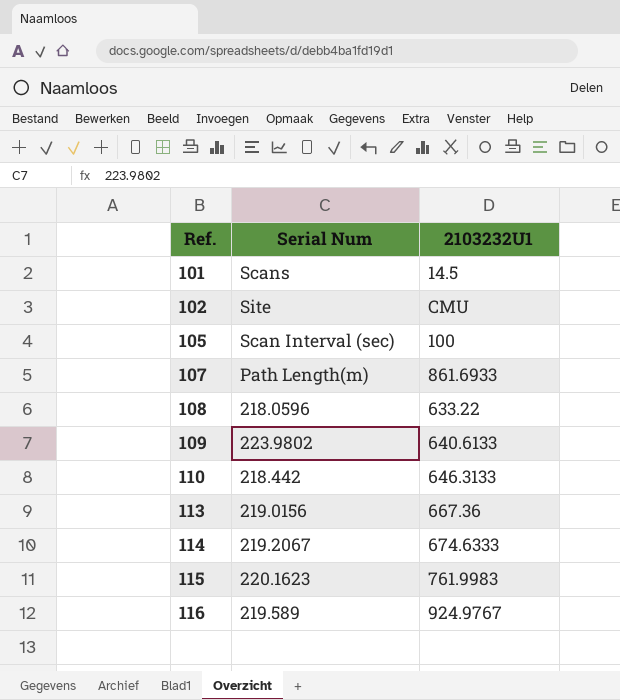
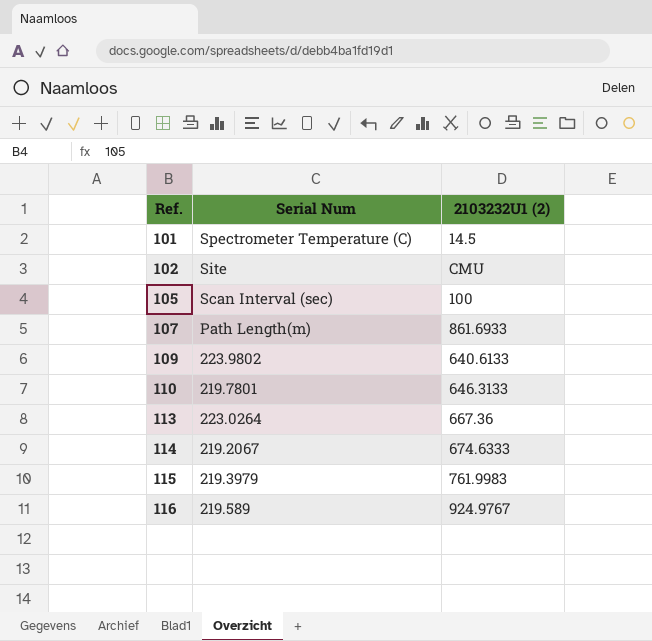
column name: 2103232U1 -> 2103232U1 (2)
row 108: 218.0596 | 633.22 -> none
101 | Serial Num: Scans -> Spectrometer Temperature (C)
110 | Serial Num: 218.442 -> 219.7801
113 | Serial Num: 219.0156 -> 223.0264
115 | Serial Num: 220.1623 -> 219.3979

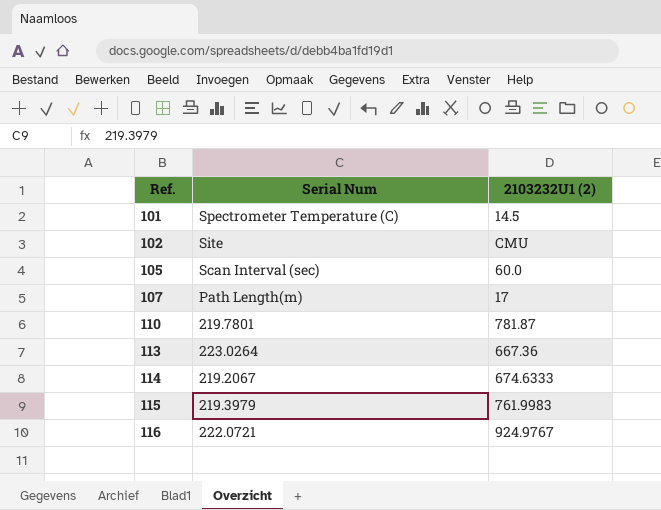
row 109: 223.9802 | 640.6133 -> none
105 | 2103232U1 (2): 100 -> 60.0
107 | 2103232U1 (2): 861.6933 -> 17
110 | 2103232U1 (2): 646.3133 -> 781.87
116 | Serial Num: 219.589 -> 222.0721

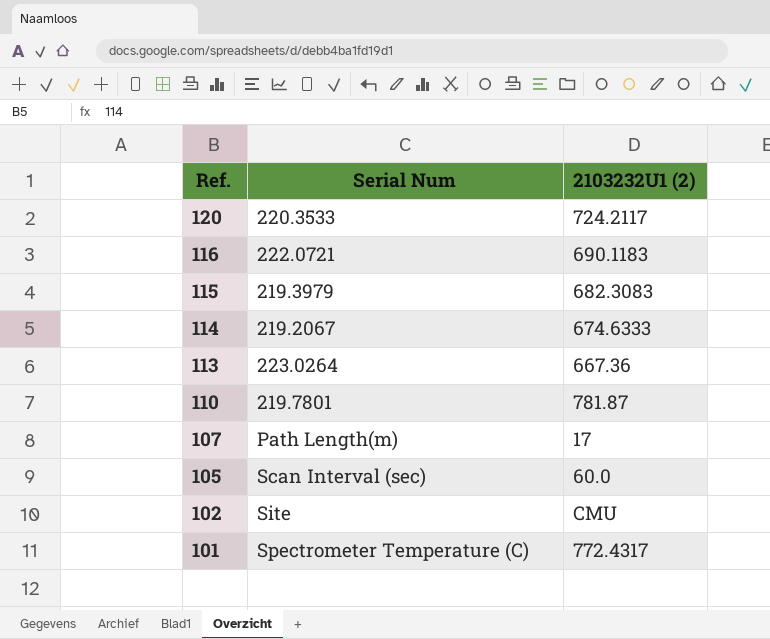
row order: Ref. ascending -> Ref. descending
row 120: none -> 220.3533 | 724.2117
116 | 2103232U1 (2): 924.9767 -> 690.1183
115 | 2103232U1 (2): 761.9983 -> 682.3083
101 | 2103232U1 (2): 14.5 -> 772.4317

